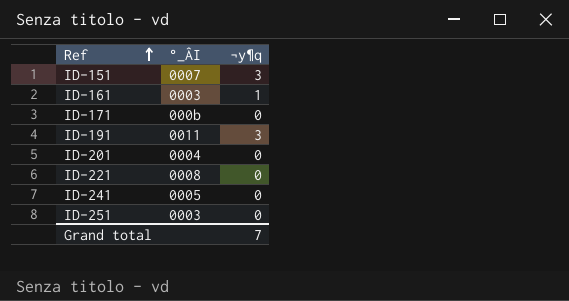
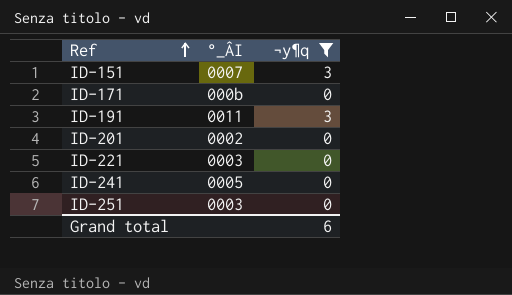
filter: none -> ¬y¶q != 1
ID-201 | °_ÂI: 0004 -> 0002
ID-221 | °_ÂI: 0008 -> 0003
Grand total | ¬y¶q: 7 -> 6

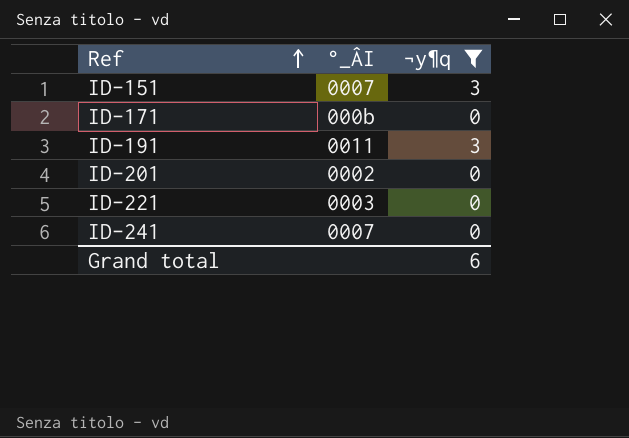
row ID-251: 0003 | 0 -> none
ID-241 | °_ÂI: 0005 -> 0007

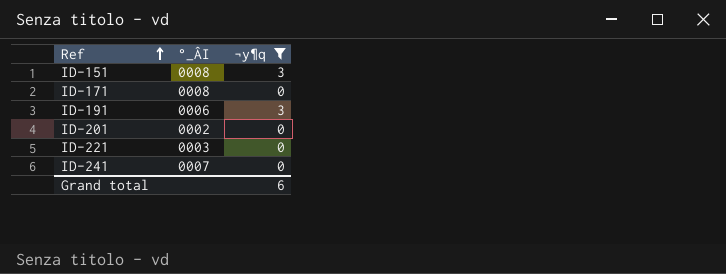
ID-151 | °_ÂI: 0007 -> 0008
ID-171 | °_ÂI: 000b -> 0008
ID-191 | °_ÂI: 0011 -> 0006

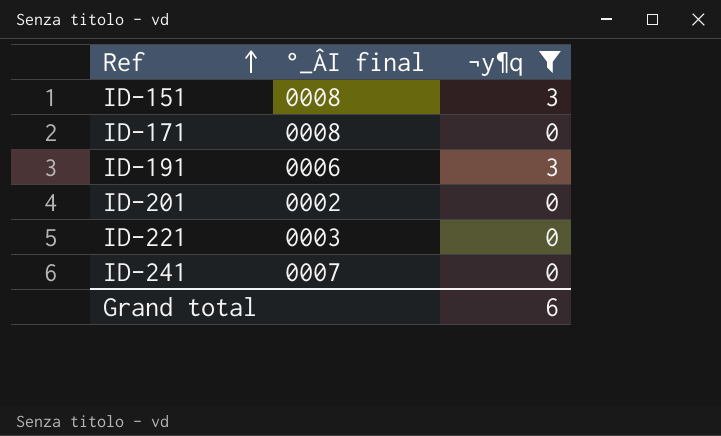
column name: °_ÂI -> °_ÂI final

